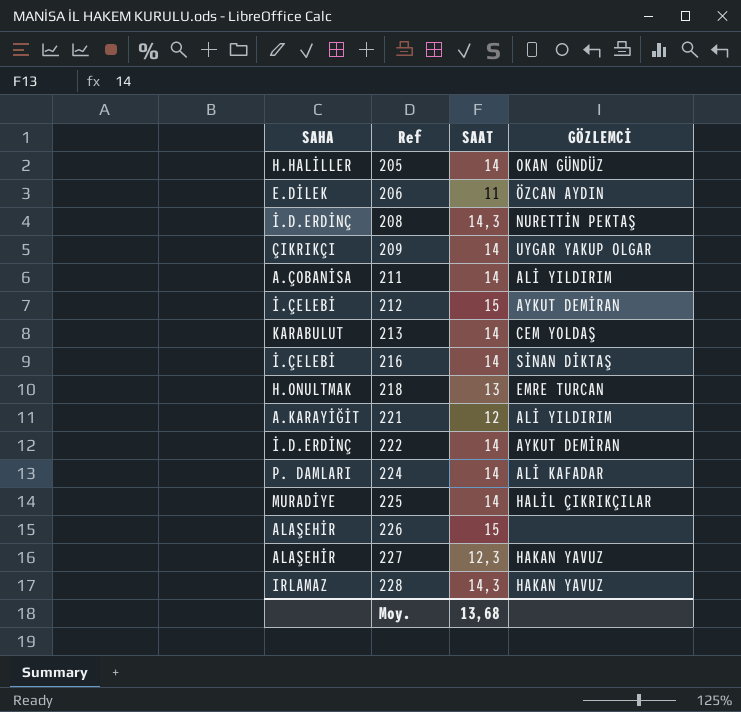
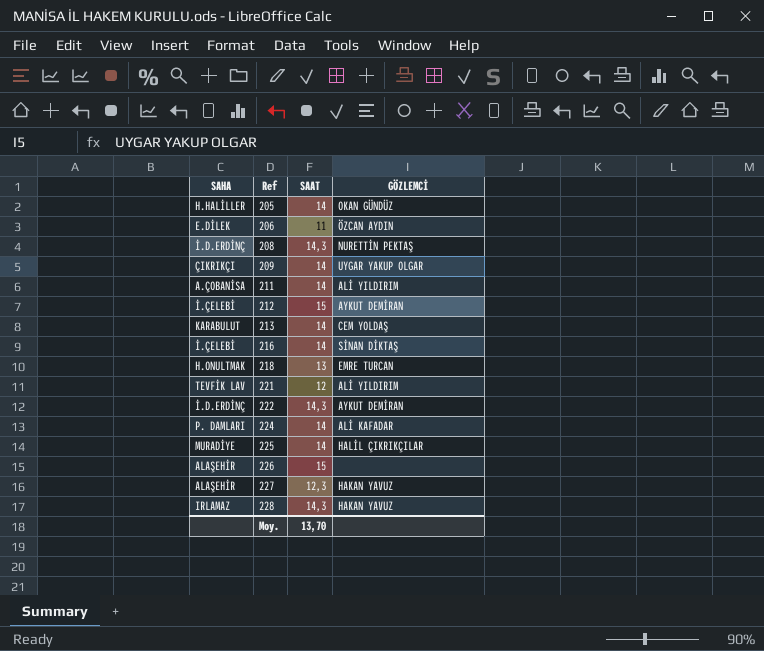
221 | SAHA: A.KARAYİĞİT -> TEVFİK LAV
222 | SAAT: 14 -> 14,3
Moy. | SAAT: 13,68 -> 13,70

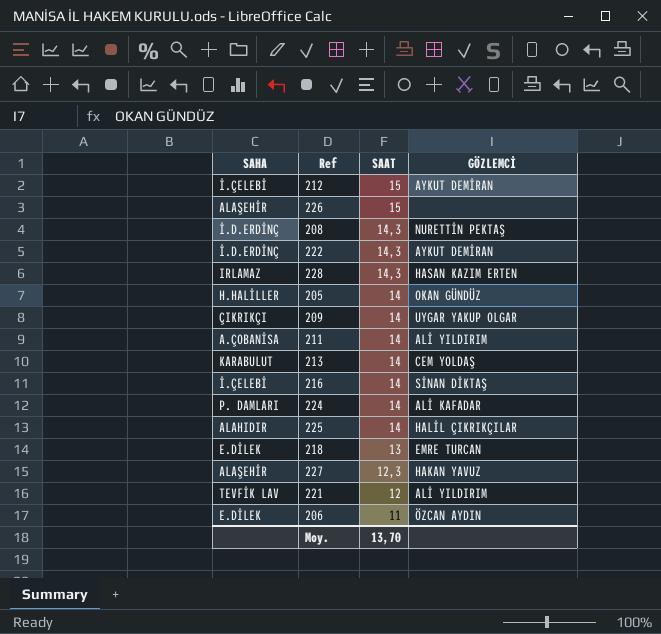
row order: Ref ascending -> SAAT descending
228 | GÖZLEMCİ: HAKAN YAVUZ -> HASAN KAZIM ERTEN
225 | SAHA: MURADİYE -> ALAHIDIR
218 | SAHA: H.ONULTMAK -> E.DİLEK

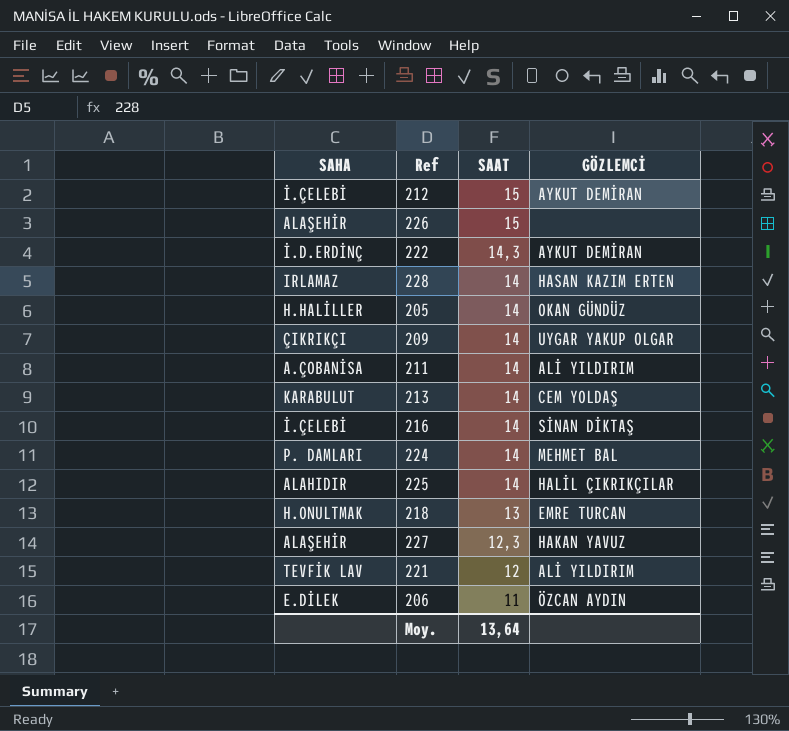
row 208: İ.D.ERDİNÇ | 14,3 | NURETTİN PEKTAŞ -> none
228 | SAAT: 14,3 -> 14
224 | GÖZLEMCİ: ALİ KAFADAR -> MEHMET BAL
218 | SAHA: E.DİLEK -> H.ONULTMAK
Moy. | SAAT: 13,70 -> 13,64

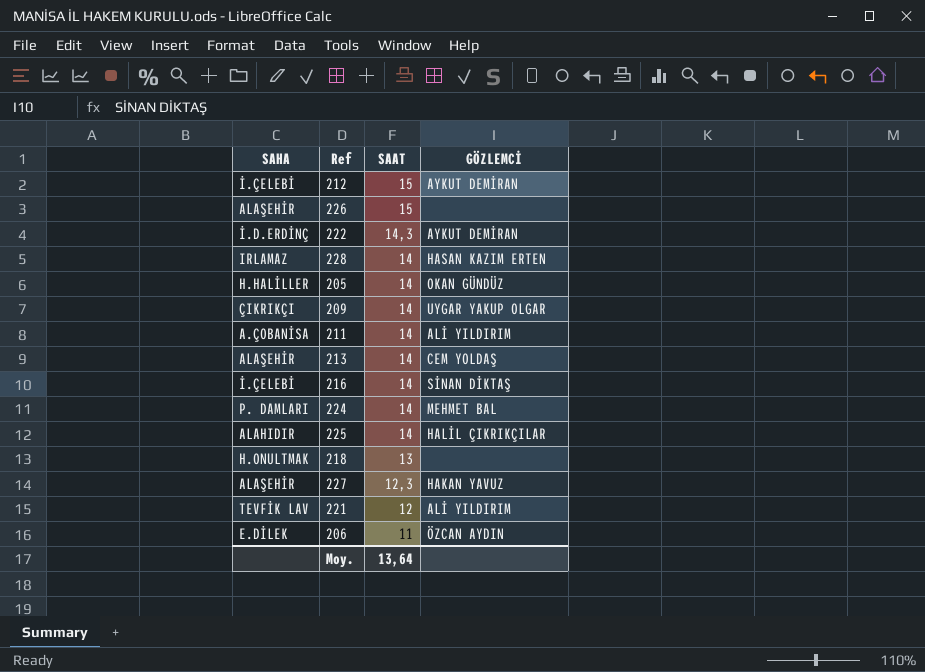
213 | SAHA: KARABULUT -> ALAŞEHİR
218 | GÖZLEMCİ: EMRE TURCAN -> none

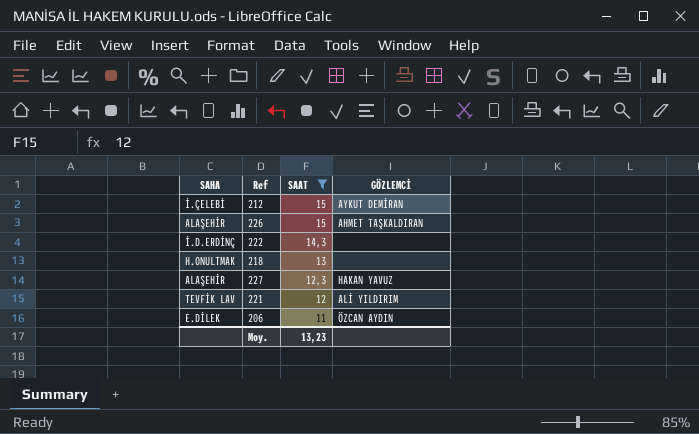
filter: none -> SAAT != 14
226 | GÖZLEMCİ: none -> AHMET TAŞKALDIRAN
222 | GÖZLEMCİ: AYKUT DEMİRAN -> none
Moy. | SAAT: 13,64 -> 13,23

